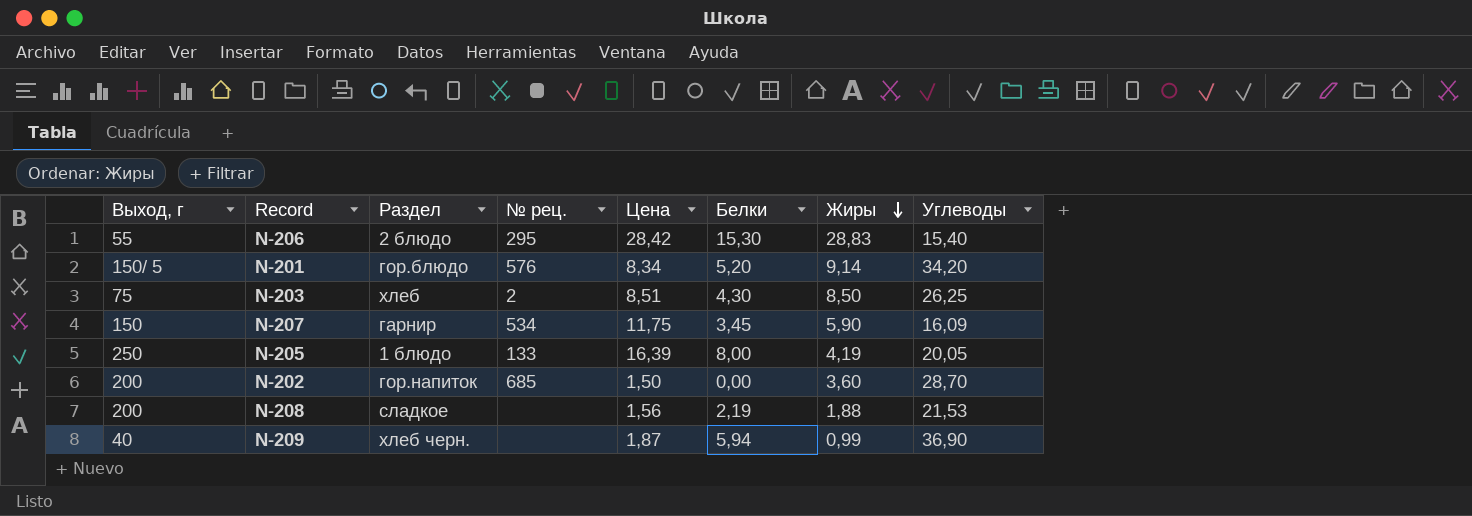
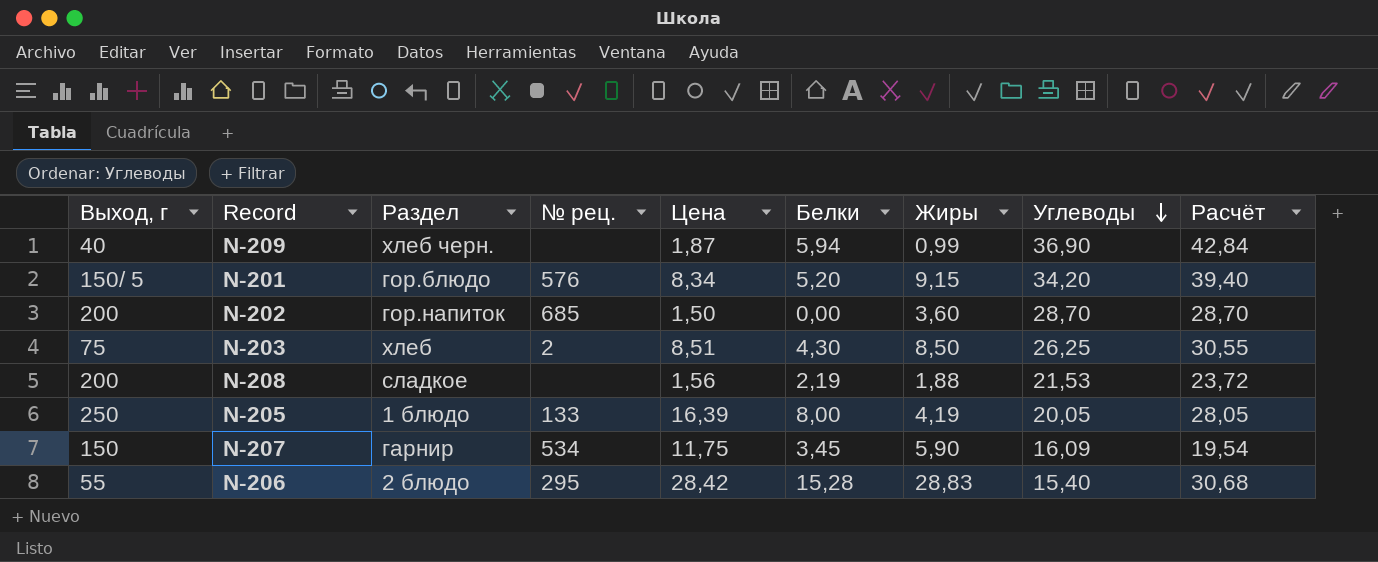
row order: Жиры descending -> Углеводы descending
column Расчёт | formula: none -> [Белки] + [Углеводы]
N-201 | Жиры: 9,14 -> 9,15
N-206 | Белки: 15,30 -> 15,28

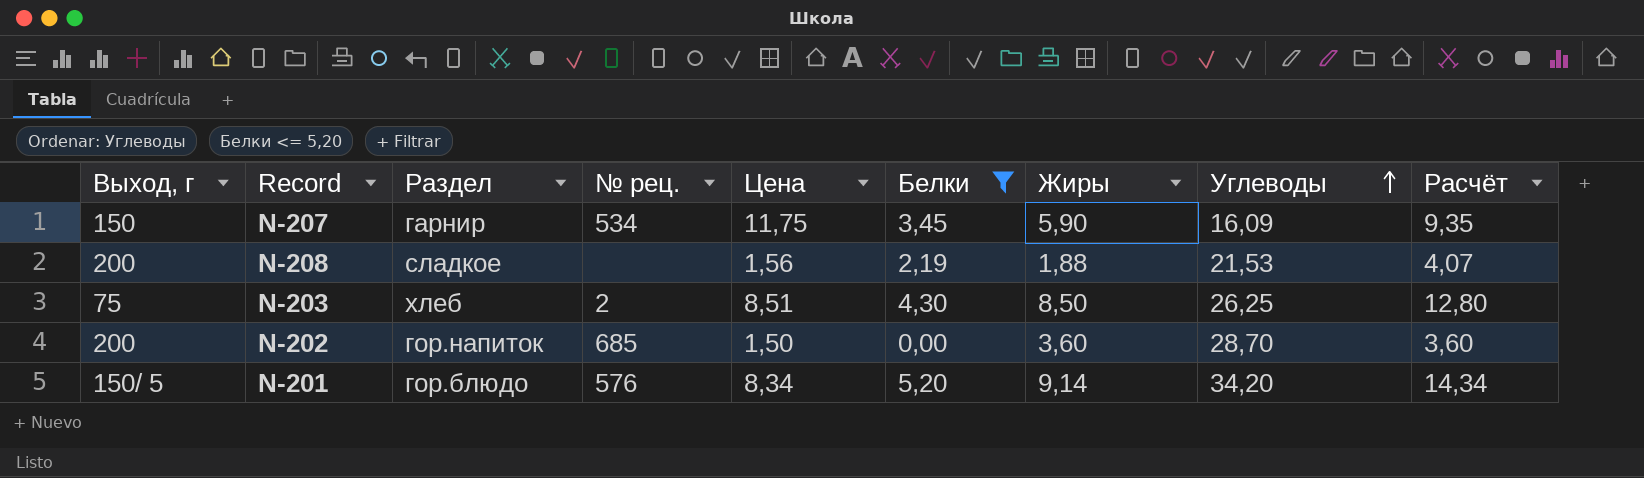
filter: none -> Белки <= 5,20
row order: Углеводы descending -> Углеводы ascending
column Расчёт | formula: [Белки] + [Углеводы] -> [Белки] + [Жиры]
N-201 | Жиры: 9,15 -> 9,14

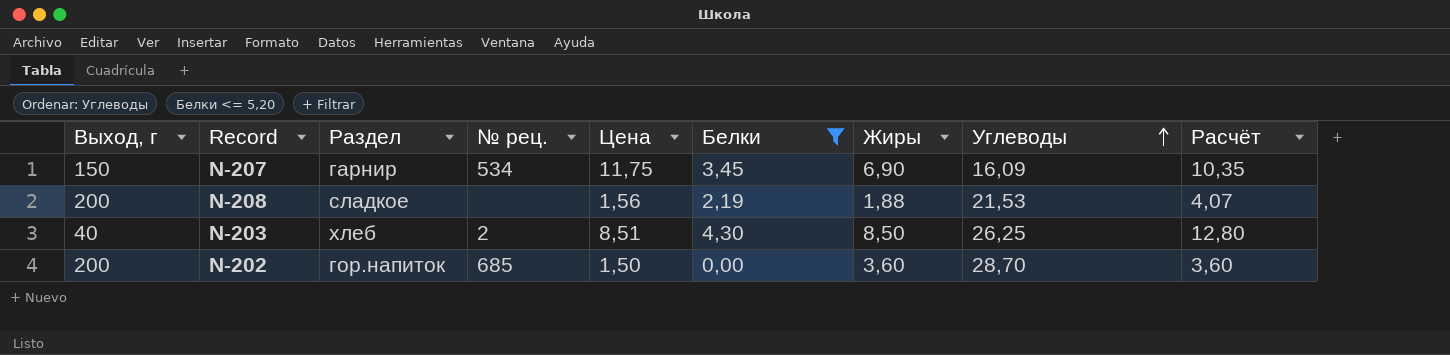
row N-201: 150/ 5 | гор.блюдо | 576 | 8,34 | 5,20 | 9,14 | 34,20 | 14,34 -> none
N-207 | Жиры: 5,90 -> 6,90
N-207 | Расчёт: 9,35 -> 10,35
N-203 | Выход, г: 75 -> 40

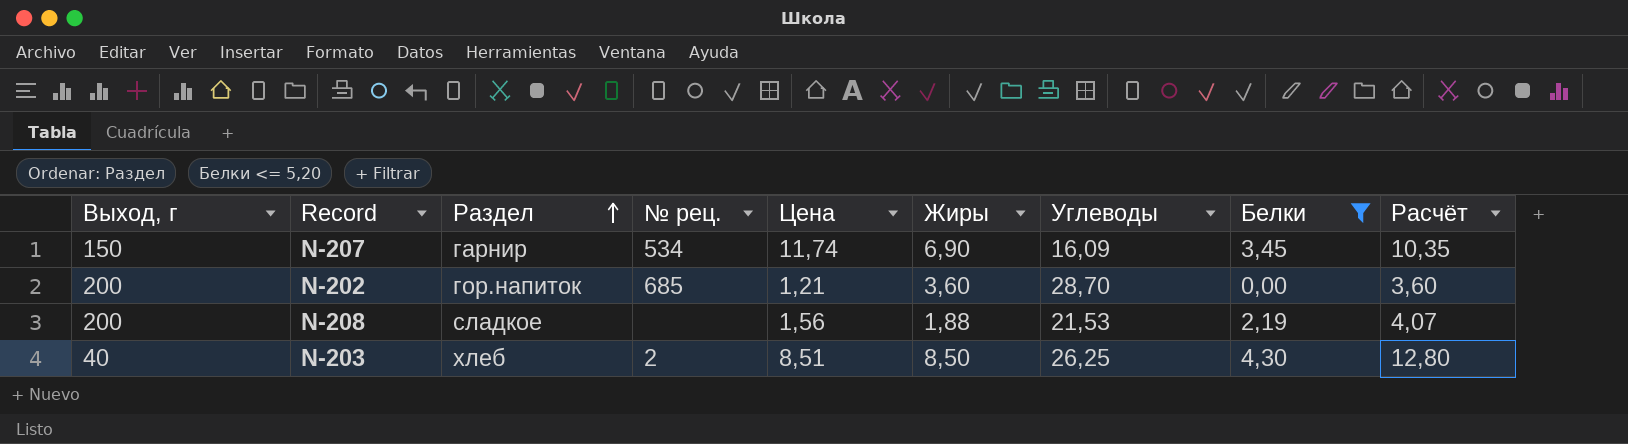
row order: Углеводы ascending -> Раздел ascending
column Белки | position: 6 -> 8
N-207 | Цена: 11,75 -> 11,74
N-202 | Цена: 1,50 -> 1,21

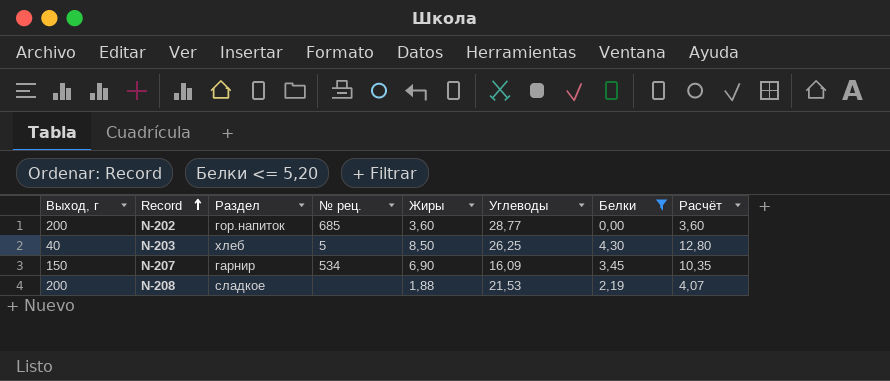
row order: Раздел ascending -> Record ascending
column Цена | position: 5 -> none
N-202 | Углеводы: 28,70 -> 28,77
N-203 | № рец.: 2 -> 5

